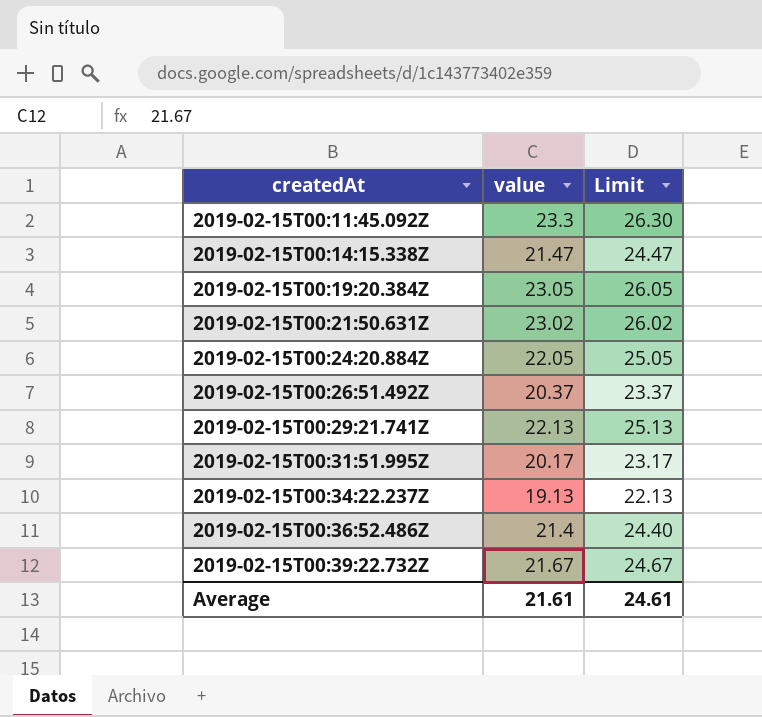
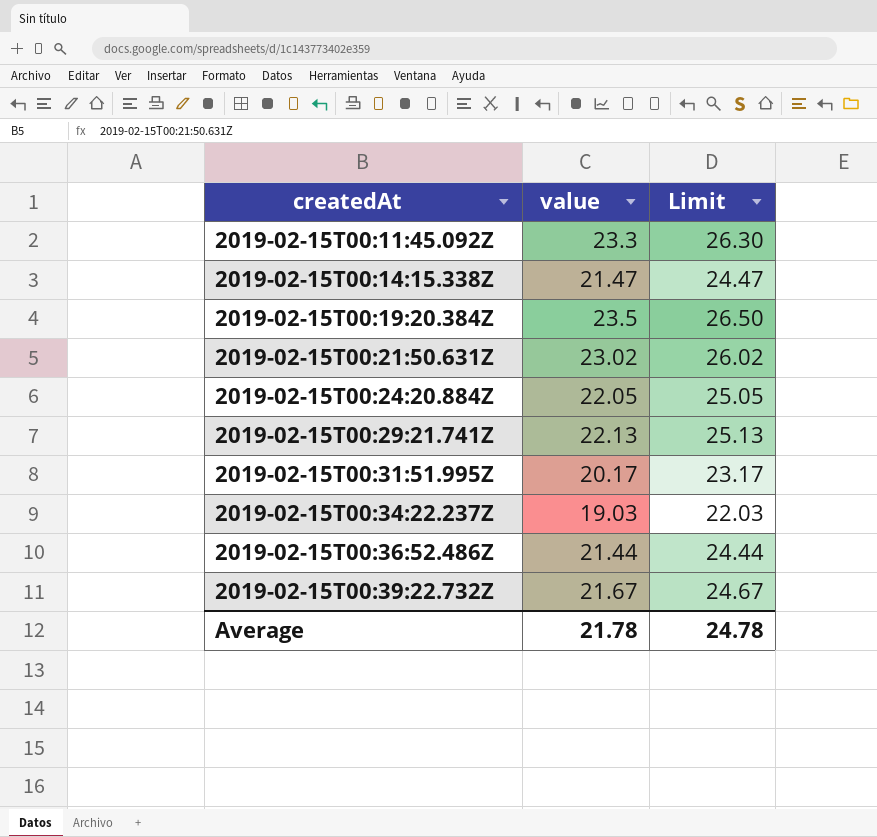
row 2019-02-15T00:26:51.492Z: 20.37 | 23.37 -> none
2019-02-15T00:19:20.384Z | value: 23.05 -> 23.5
2019-02-15T00:19:20.384Z | Limit: 26.05 -> 26.50
2019-02-15T00:34:22.237Z | value: 19.13 -> 19.03
2019-02-15T00:34:22.237Z | Limit: 22.13 -> 22.03
2019-02-15T00:36:52.486Z | value: 21.4 -> 21.44
2019-02-15T00:36:52.486Z | Limit: 24.40 -> 24.44
Average | value: 21.61 -> 21.78
Average | Limit: 24.61 -> 24.78

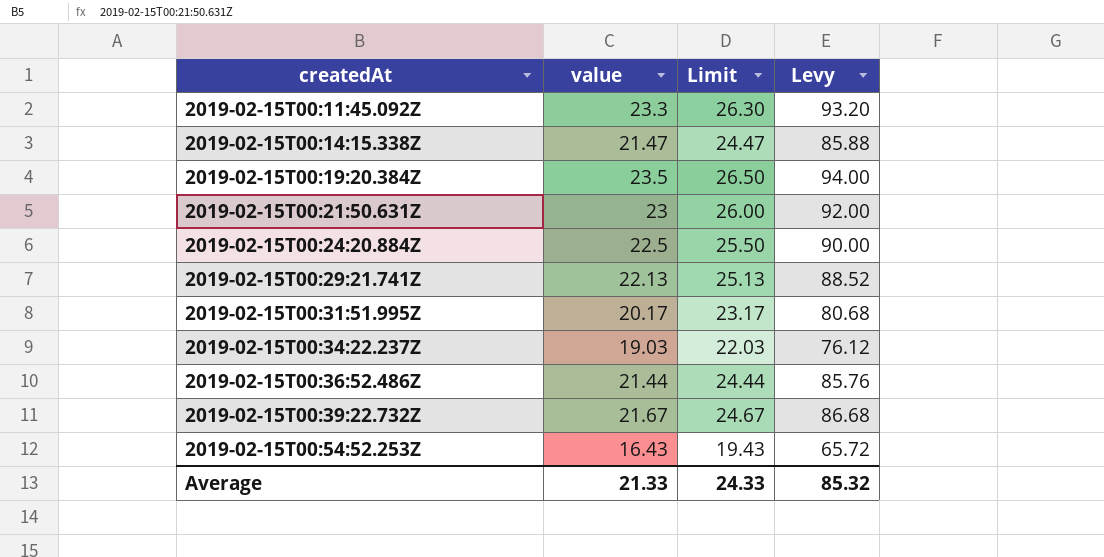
column Levy | formula: none -> [value] * 4
2019-02-15T00:21:50.631Z | value: 23.02 -> 23
2019-02-15T00:21:50.631Z | Limit: 26.02 -> 26.00
2019-02-15T00:24:20.884Z | value: 22.05 -> 22.5
2019-02-15T00:24:20.884Z | Limit: 25.05 -> 25.50
row 2019-02-15T00:54:52.253Z: none -> 16.43 | 19.43 | 65.72
Average | value: 21.78 -> 21.33
Average | Limit: 24.78 -> 24.33

